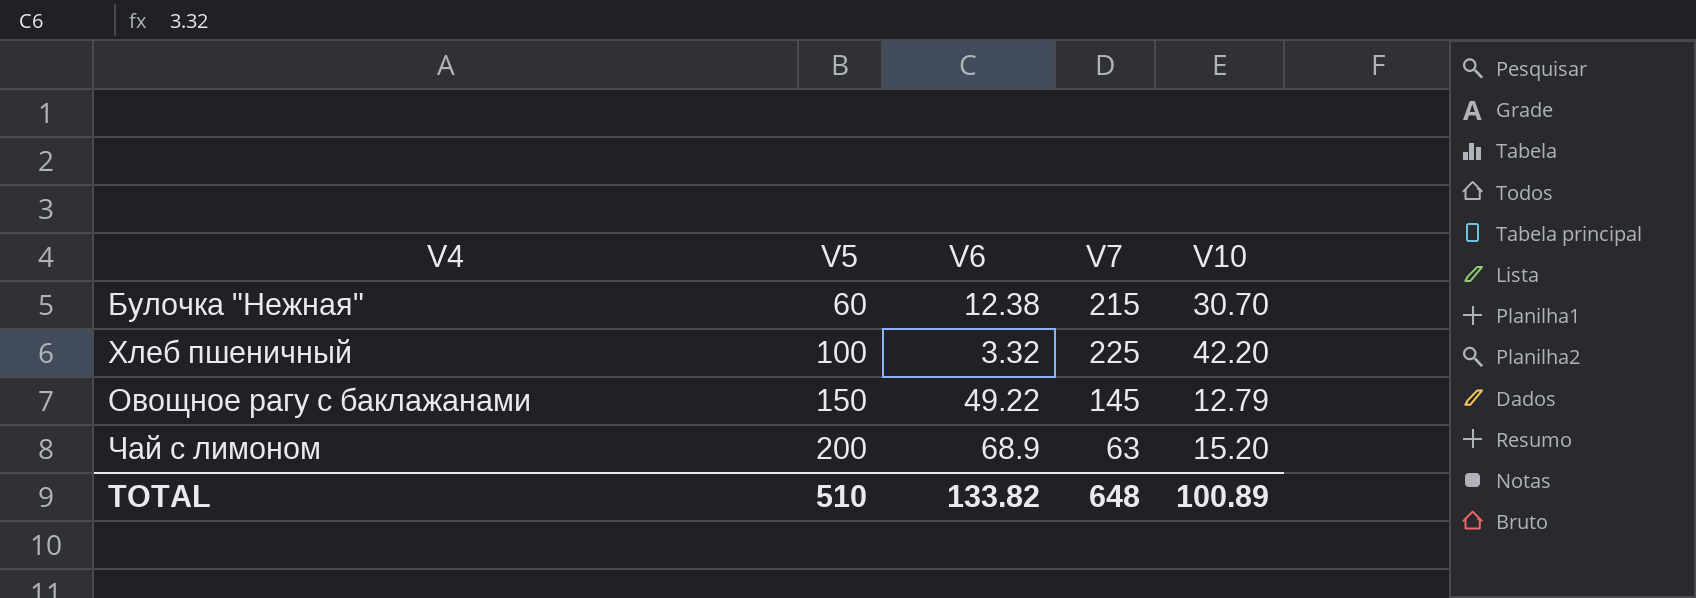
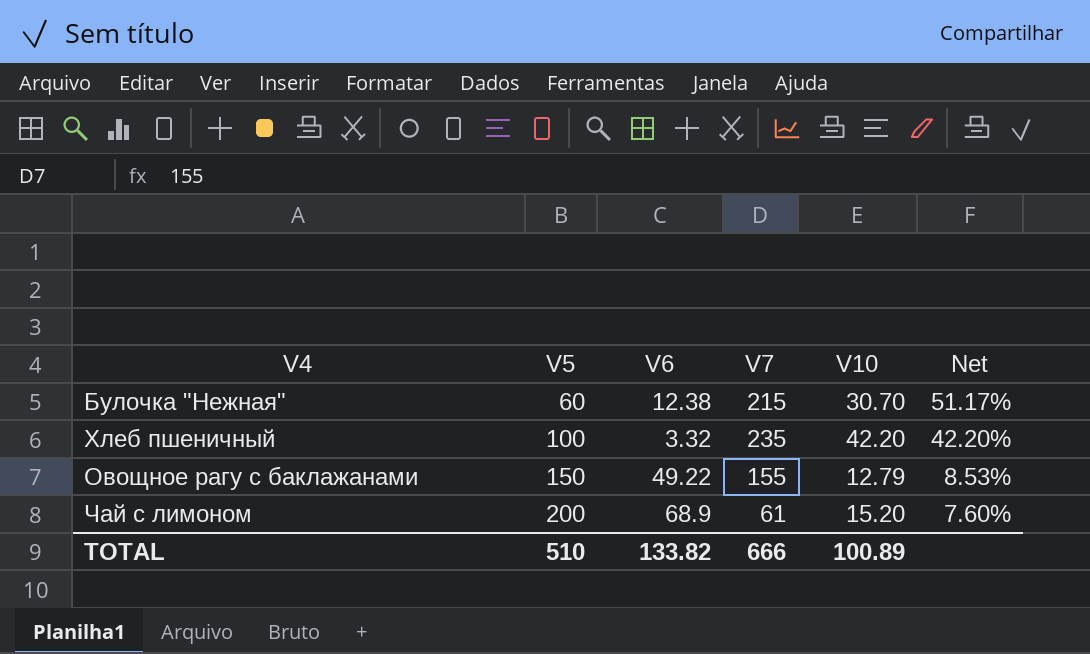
column Net | formula: none -> [V10] / [V5]
Хлеб пшеничный | V7: 225 -> 235
Овощное рагу с баклажанами | V7: 145 -> 155
Чай с лимоном | V7: 63 -> 61
TOTAL | V7: 648 -> 666

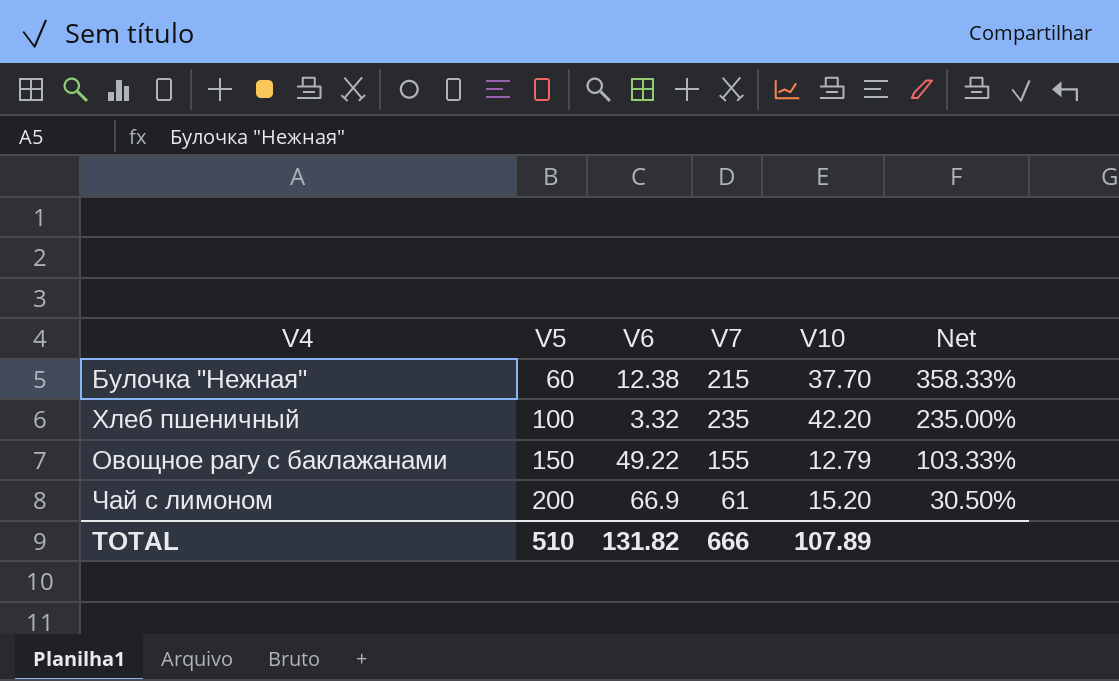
column Net | formula: [V10] / [V5] -> [V7] / [V5]
Булочка "Нежная" | V10: 30.70 -> 37.70
Чай с лимоном | V6: 68.9 -> 66.9
TOTAL | V6: 133.82 -> 131.82
TOTAL | V10: 100.89 -> 107.89

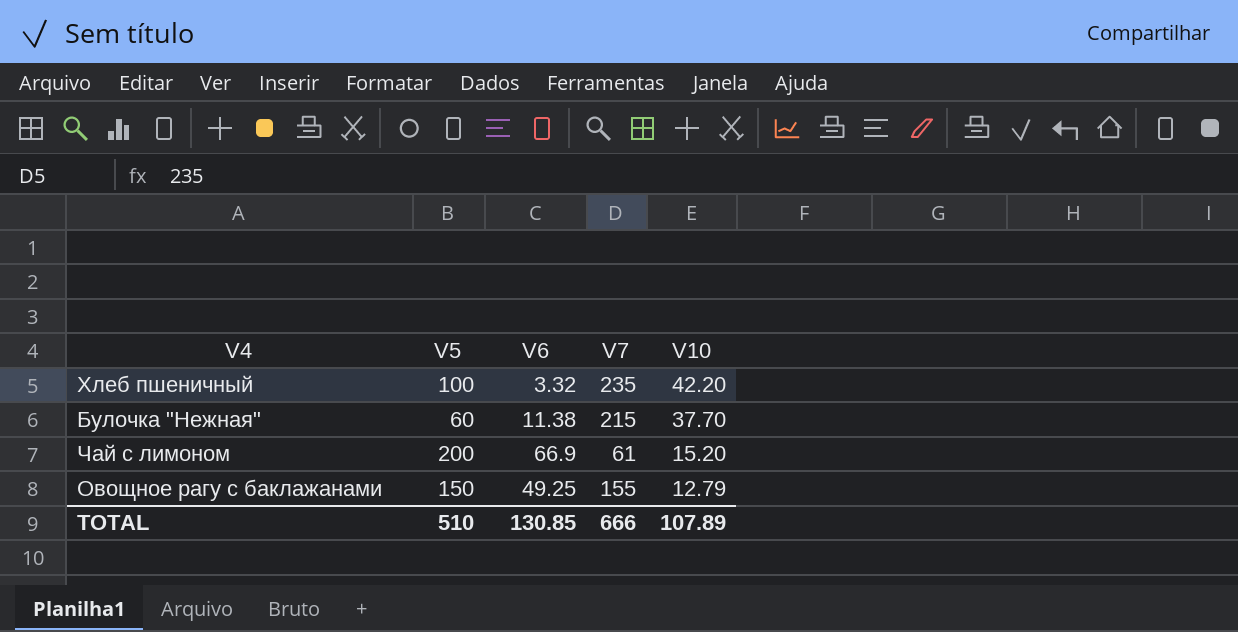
row order: V5 ascending -> V10 descending
column Net | formula: [V7] / [V5] -> none
Булочка "Нежная" | V6: 12.38 -> 11.38
Овощное рагу с баклажанами | V6: 49.22 -> 49.25
TOTAL | V6: 131.82 -> 130.85

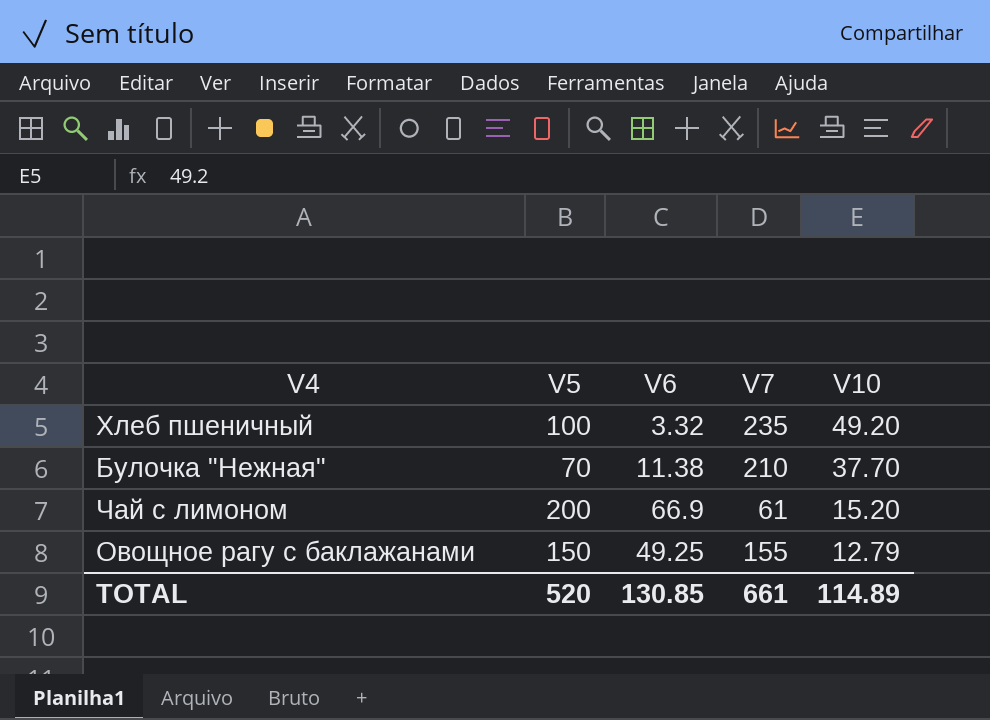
Хлеб пшеничный | V10: 42.20 -> 49.20
Булочка "Нежная" | V5: 60 -> 70
Булочка "Нежная" | V7: 215 -> 210
TOTAL | V5: 510 -> 520
TOTAL | V7: 666 -> 661
TOTAL | V10: 107.89 -> 114.89

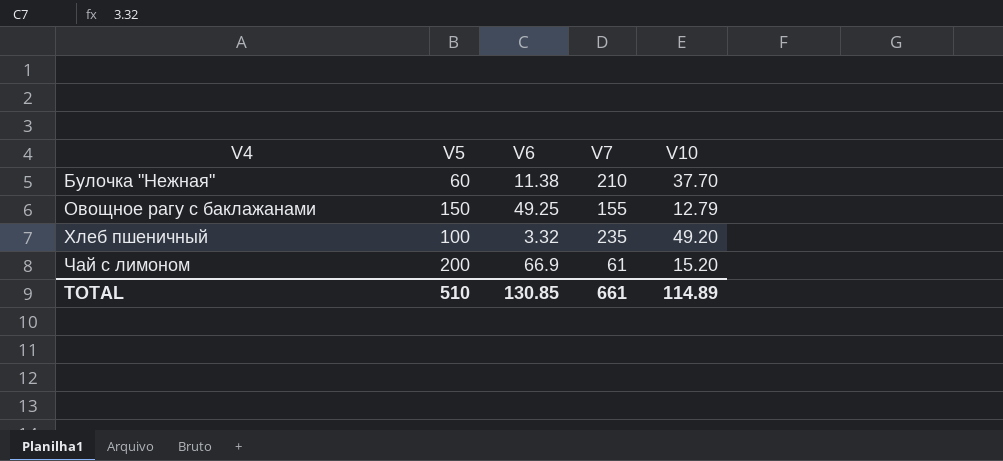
row order: V10 descending -> V4 ascending
Булочка "Нежная" | V5: 70 -> 60
TOTAL | V5: 520 -> 510

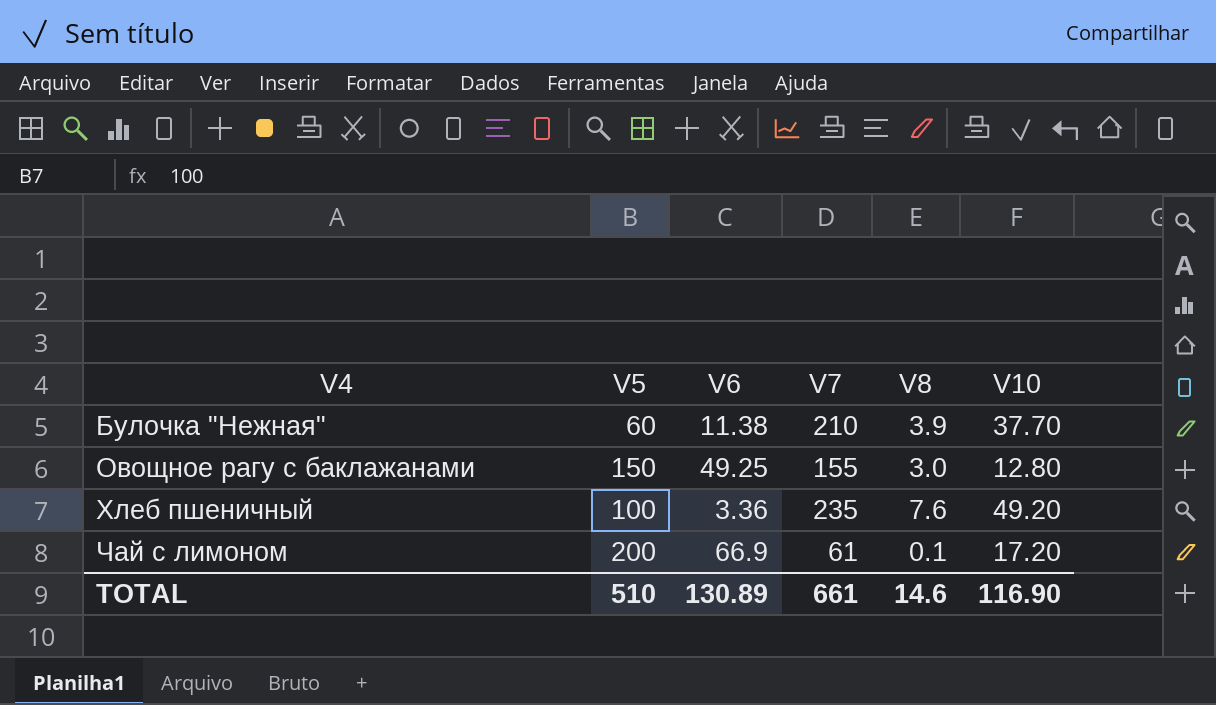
column V8 | position: none -> 5
Овощное рагу с баклажанами | V10: 12.79 -> 12.80
Хлеб пшеничный | V6: 3.32 -> 3.36
Чай с лимоном | V10: 15.20 -> 17.20
TOTAL | V6: 130.85 -> 130.89
TOTAL | V10: 114.89 -> 116.90

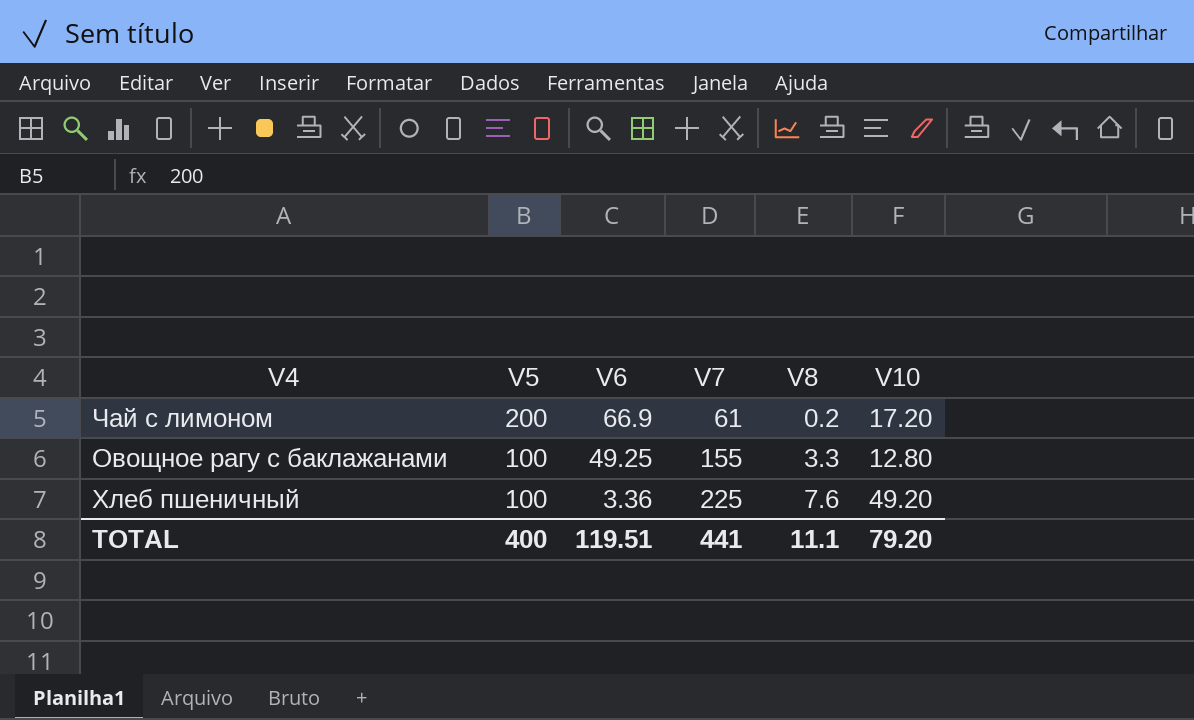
row order: V4 ascending -> V5 descending
row Булочка "Нежная": 60 | 11.38 | 210 | 3.9 | 37.70 -> none
Чай с лимоном | V8: 0.1 -> 0.2
Овощное рагу с баклажанами | V5: 150 -> 100
Овощное рагу с баклажанами | V8: 3.0 -> 3.3
Хлеб пшеничный | V7: 235 -> 225
TOTAL | V5: 510 -> 400
TOTAL | V6: 130.89 -> 119.51
TOTAL | V7: 661 -> 441
TOTAL | V8: 14.6 -> 11.1
TOTAL | V10: 116.90 -> 79.20

